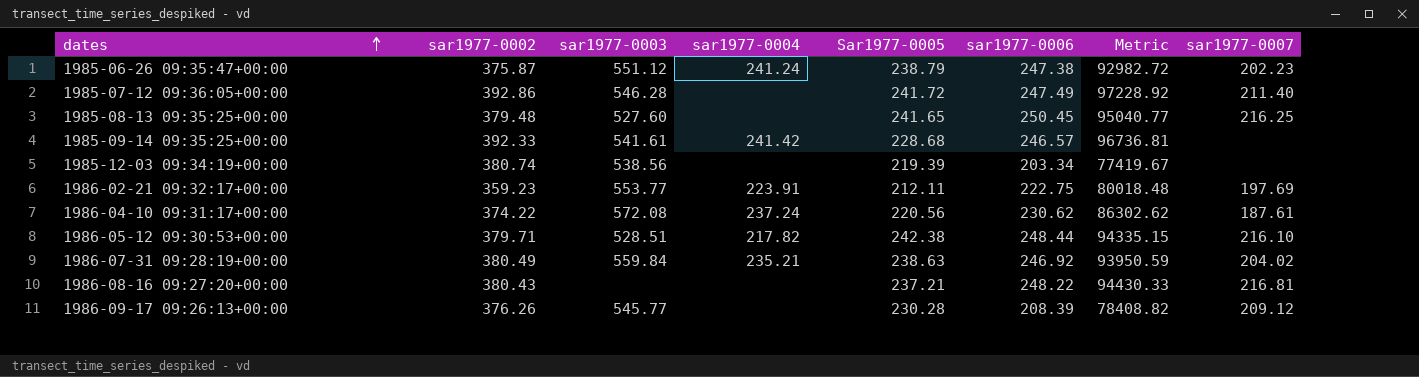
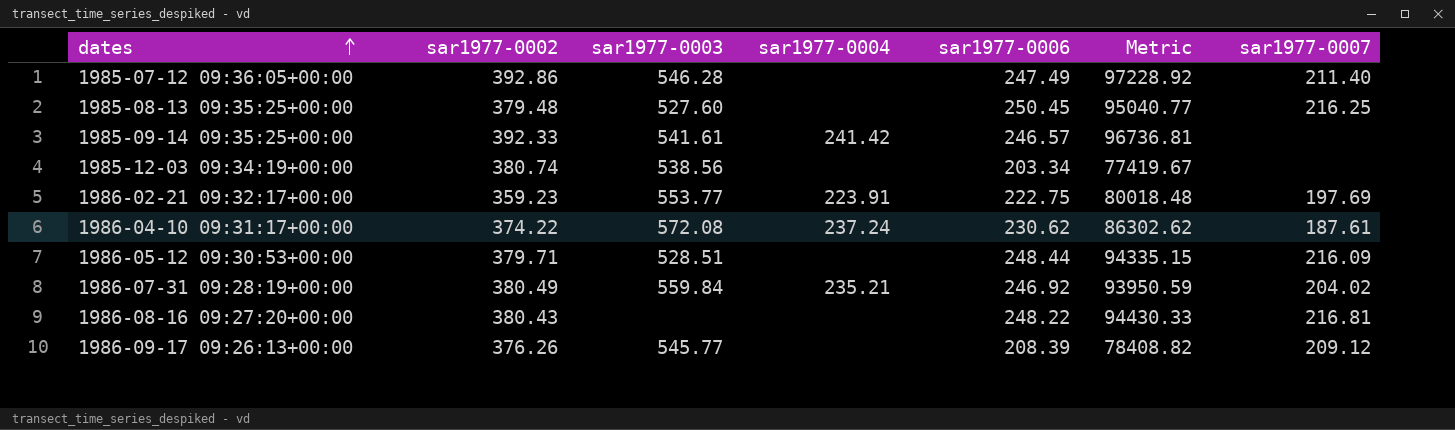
column Sar1977-0005 | position: 5 -> none
row 1985-06-26 09:35:47+00:00: 375.87 | 551.12 | 241.24 | 238.79 | 247.38 | 92982.72 | 202.23 -> none
1986-05-12 09:30:53+00:00 | sar1977-0004: 217.82 -> none
1986-05-12 09:30:53+00:00 | sar1977-0007: 216.10 -> 216.09

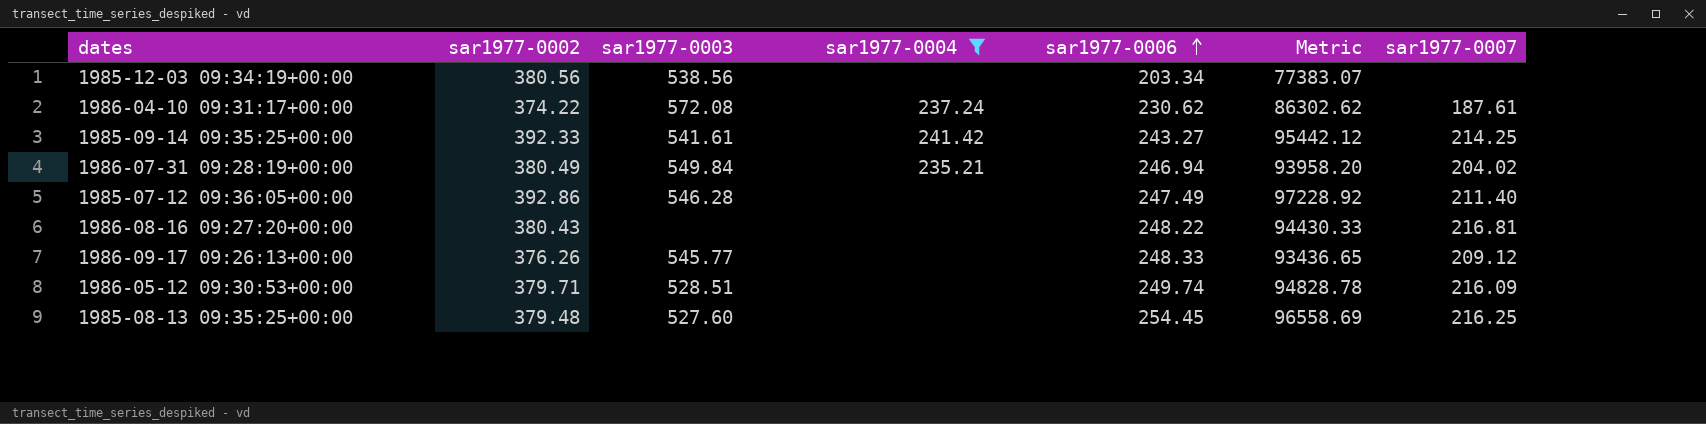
filter: none -> sar1977-0004 != 223.91
row order: dates ascending -> sar1977-0006 ascending
1985-12-03 09:34:19+00:00 | sar1977-0002: 380.74 -> 380.56
1985-12-03 09:34:19+00:00 | Metric: 77419.67 -> 77383.07
1985-09-14 09:35:25+00:00 | sar1977-0006: 246.57 -> 243.27
1985-09-14 09:35:25+00:00 | Metric: 96736.81 -> 95442.12
1985-09-14 09:35:25+00:00 | sar1977-0007: none -> 214.25
1986-07-31 09:28:19+00:00 | sar1977-0003: 559.84 -> 549.84
1986-07-31 09:28:19+00:00 | sar1977-0006: 246.92 -> 246.94
1986-07-31 09:28:19+00:00 | Metric: 93950.59 -> 93958.20
1986-09-17 09:26:13+00:00 | sar1977-0006: 208.39 -> 248.33
1986-09-17 09:26:13+00:00 | Metric: 78408.82 -> 93436.65
1986-05-12 09:30:53+00:00 | sar1977-0006: 248.44 -> 249.74
1986-05-12 09:30:53+00:00 | Metric: 94335.15 -> 94828.78
1985-08-13 09:35:25+00:00 | sar1977-0006: 250.45 -> 254.45
1985-08-13 09:35:25+00:00 | Metric: 95040.77 -> 96558.69

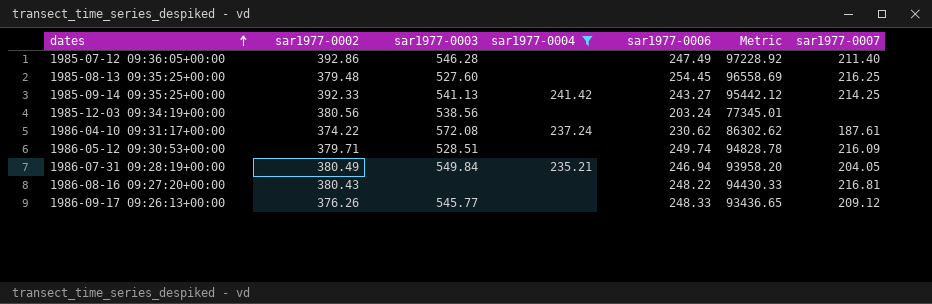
row order: sar1977-0006 ascending -> dates ascending
1985-09-14 09:35:25+00:00 | sar1977-0003: 541.61 -> 541.13
1985-12-03 09:34:19+00:00 | sar1977-0006: 203.34 -> 203.24
1985-12-03 09:34:19+00:00 | Metric: 77383.07 -> 77345.01
1986-07-31 09:28:19+00:00 | sar1977-0007: 204.02 -> 204.05

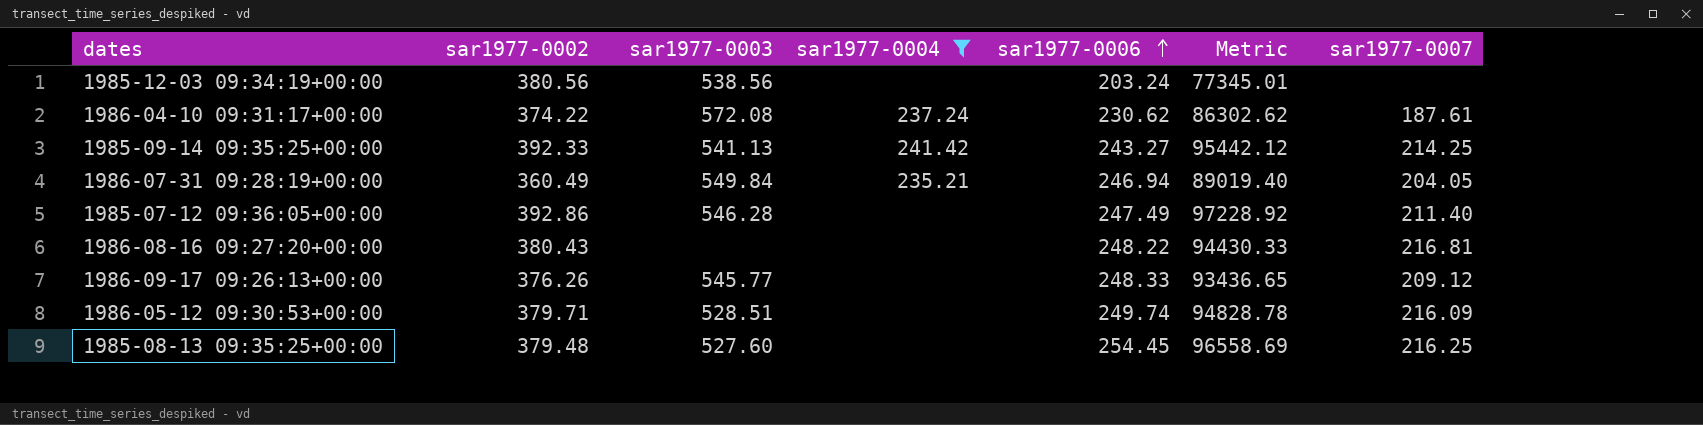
row order: dates ascending -> sar1977-0006 ascending
1986-07-31 09:28:19+00:00 | sar1977-0002: 380.49 -> 360.49
1986-07-31 09:28:19+00:00 | Metric: 93958.20 -> 89019.40

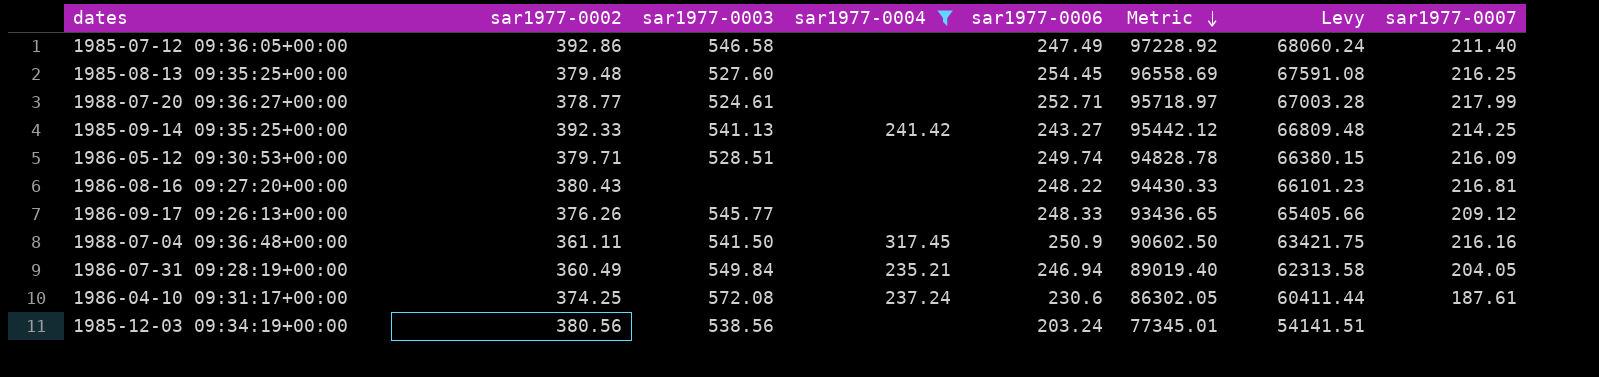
row order: sar1977-0006 ascending -> Metric descending
column Levy | formula: none -> [Metric] * 0.7
1985-07-12 09:36:05+00:00 | sar1977-0003: 546.28 -> 546.58
row 1988-07-20 09:36:27+00:00: none -> 378.77 | 524.61 | none | 252.71 | 95718.97 | 67003.28 | 217.99
row 1988-07-04 09:36:48+00:00: none -> 361.11 | 541.50 | 317.45 | 250.9 | 90602.50 | 63421.75 | 216.16
1986-04-10 09:31:17+00:00 | sar1977-0002: 374.22 -> 374.25
1986-04-10 09:31:17+00:00 | sar1977-0006: 230.62 -> 230.6
1986-04-10 09:31:17+00:00 | Metric: 86302.62 -> 86302.05

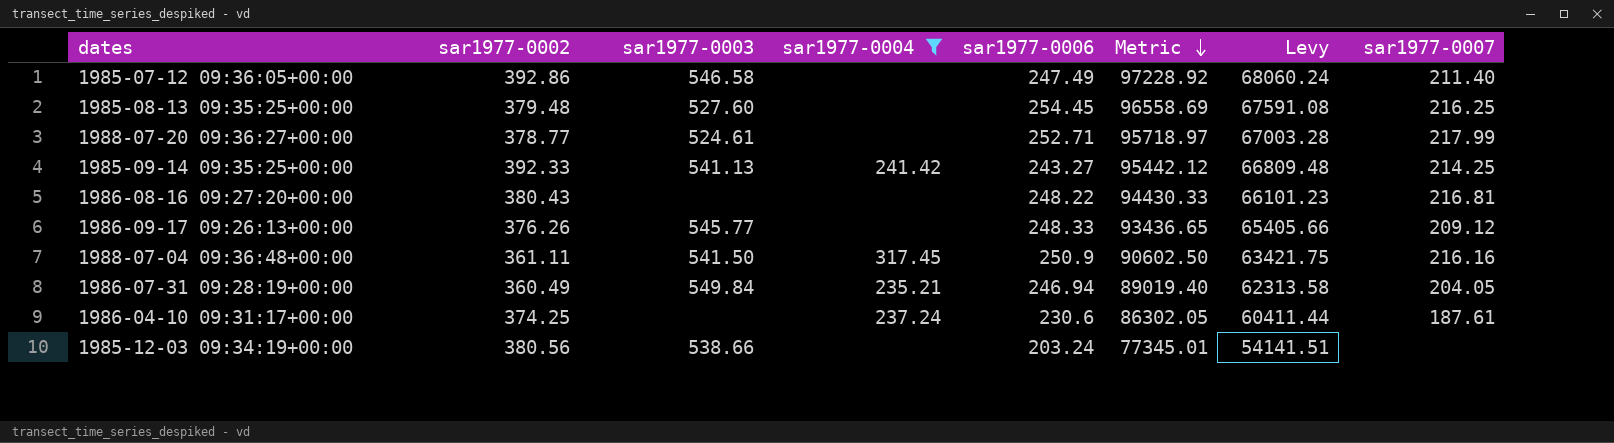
row 1986-05-12 09:30:53+00:00: 379.71 | 528.51 | none | 249.74 | 94828.78 | 66380.15 | 216.09 -> none
1986-04-10 09:31:17+00:00 | sar1977-0003: 572.08 -> none
1985-12-03 09:34:19+00:00 | sar1977-0003: 538.56 -> 538.66

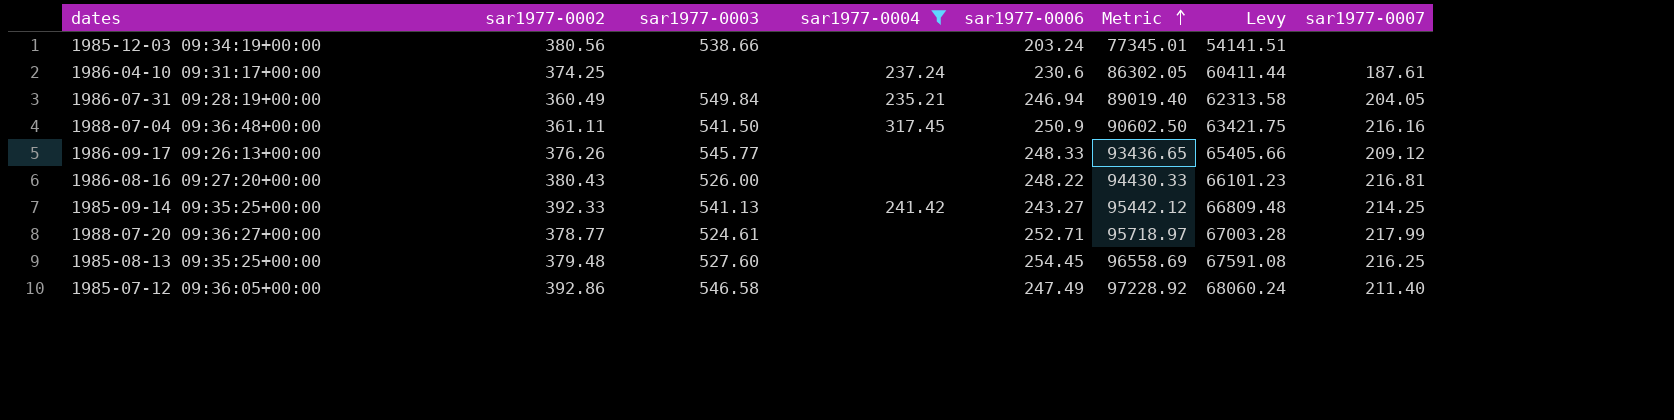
row order: Metric descending -> Metric ascending
1986-08-16 09:27:20+00:00 | sar1977-0003: none -> 526.00

